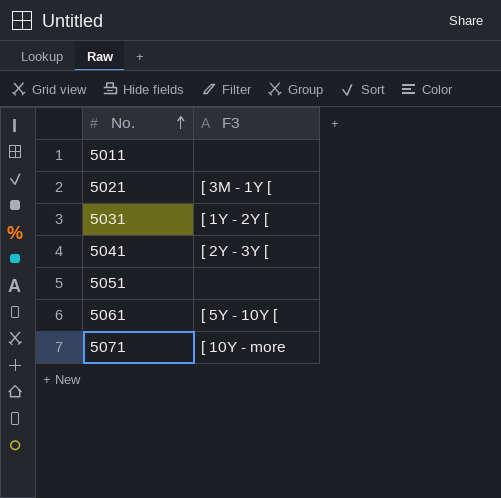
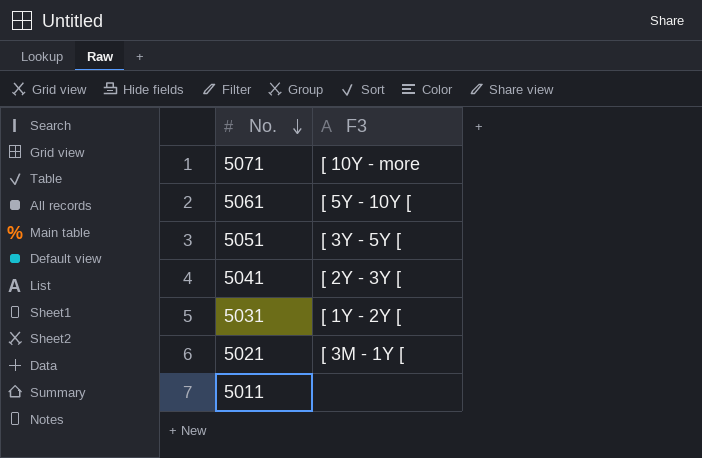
row order: No. ascending -> No. descending
5051 | F3: none -> [ 3Y - 5Y [

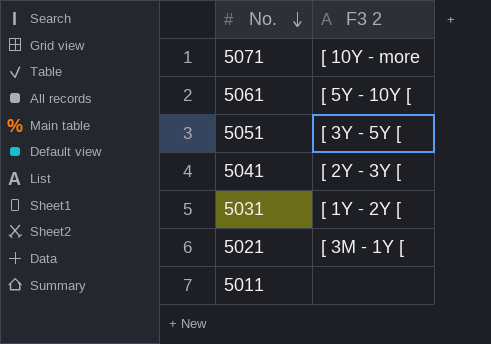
column name: F3 -> F3 2

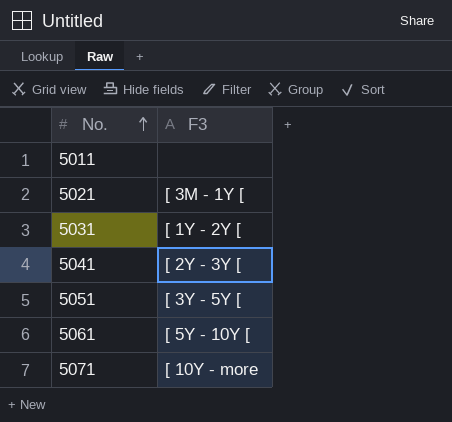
row order: No. descending -> No. ascending
column name: F3 2 -> F3

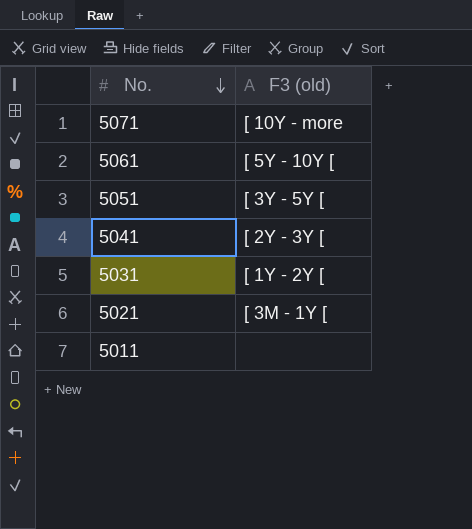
row order: No. ascending -> No. descending
column name: F3 -> F3 (old)

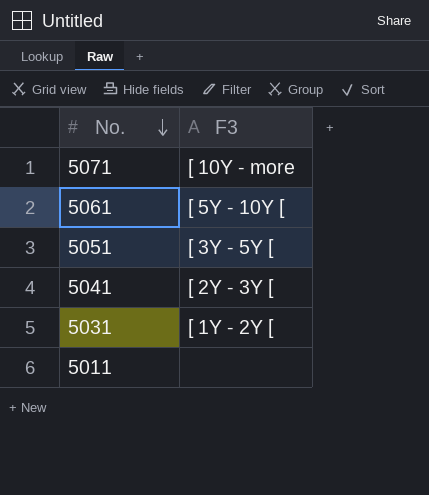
column name: F3 (old) -> F3
row 5021: [ 3M - 1Y [ -> none

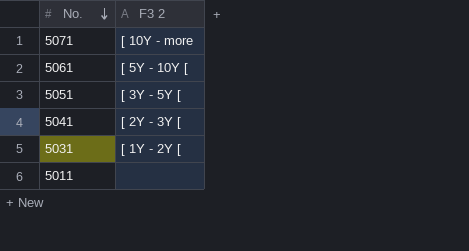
column name: F3 -> F3 2

